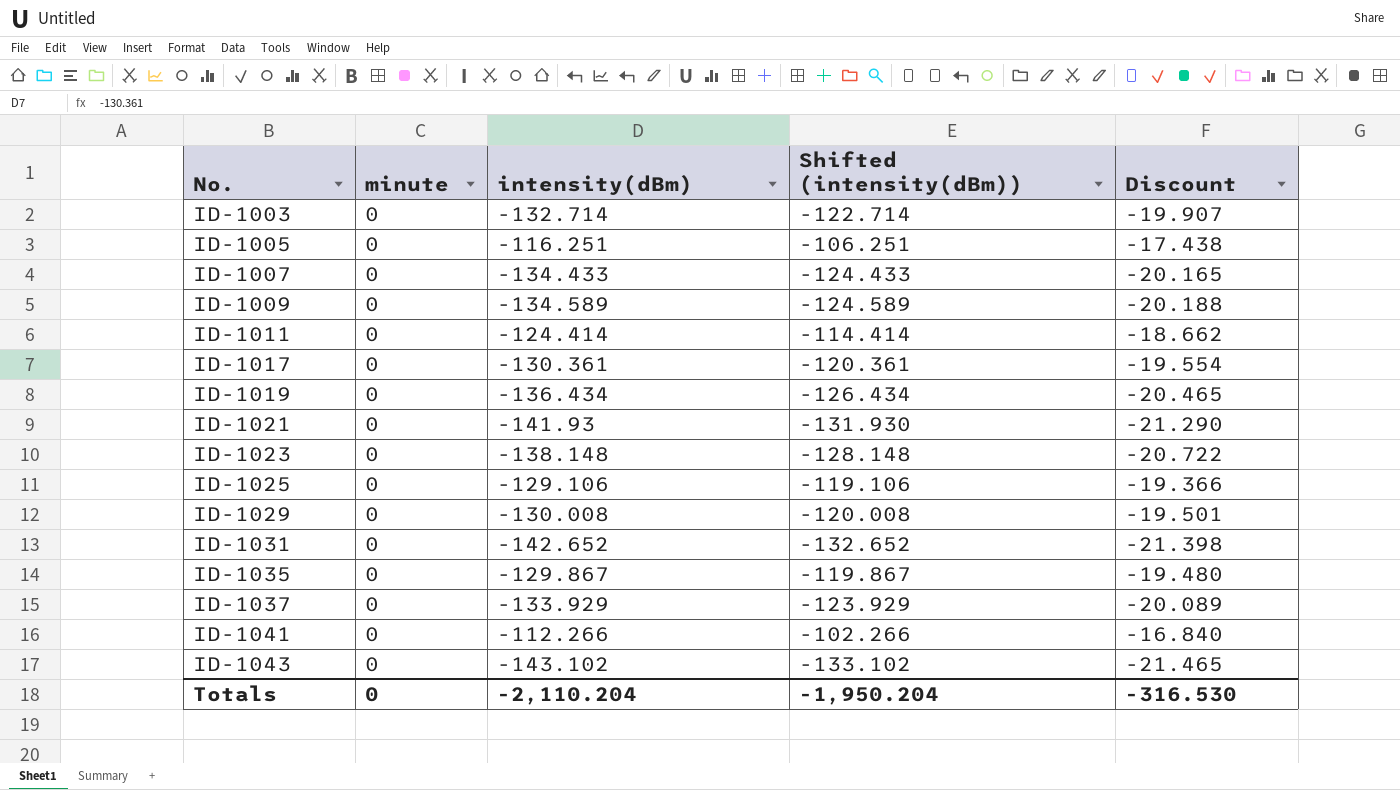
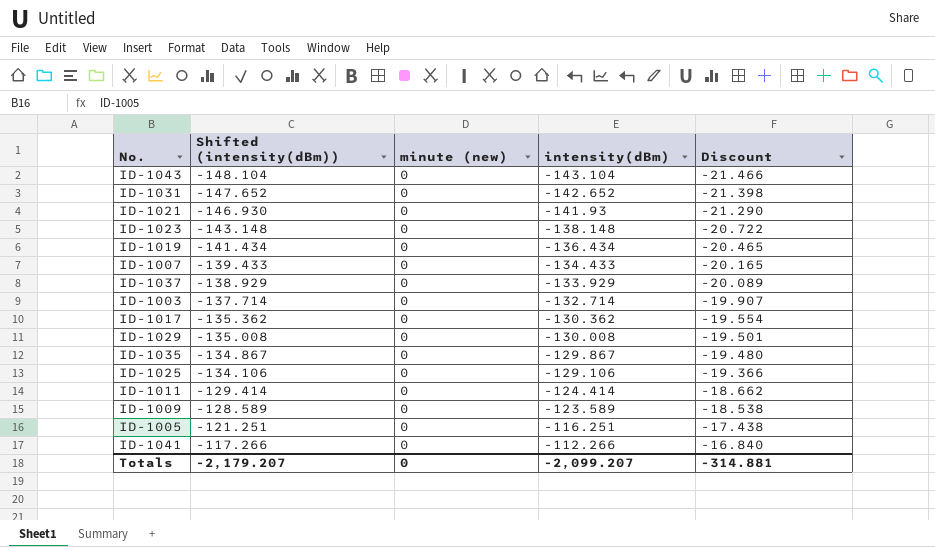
row order: No. ascending -> Shifted (intensity(dBm)) ascending
column Shifted (intensity(dBm)) | formula: [intensity(dBm)] + 10 -> [intensity(dBm)] - 5
column Shifted (intensity(dBm)) | position: 4 -> 2
column name: minute -> minute (new)
ID-1043 | intensity(dBm): -143.102 -> -143.104
ID-1043 | Discount: -21.465 -> -21.466
ID-1017 | intensity(dBm): -130.361 -> -130.362
ID-1009 | intensity(dBm): -134.589 -> -123.589
ID-1009 | Discount: -20.188 -> -18.538
Totals | Shifted (intensity(dBm)): -1,950.204 -> -2,179.207
Totals | intensity(dBm): -2,110.204 -> -2,099.207
Totals | Discount: -316.530 -> -314.881

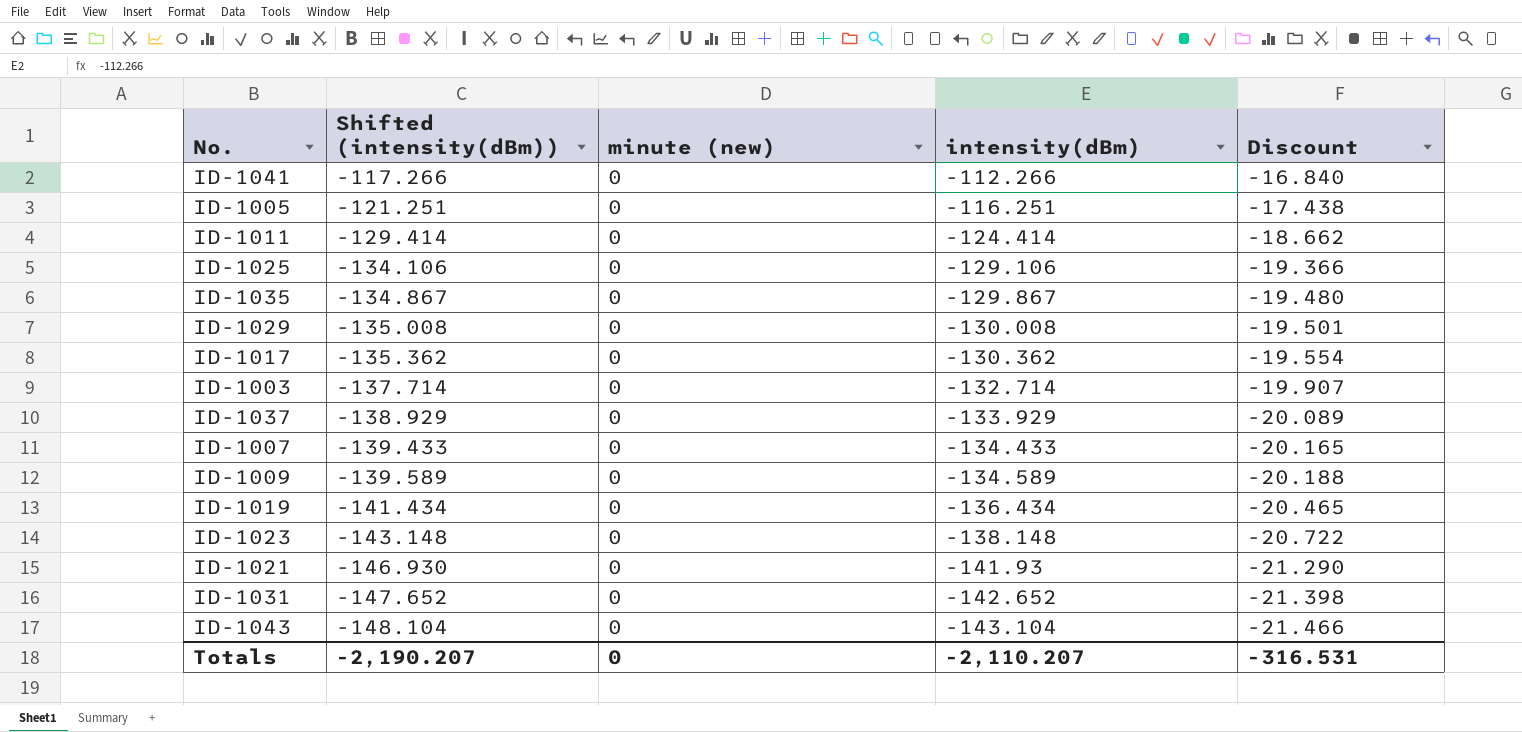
row order: Shifted (intensity(dBm)) ascending -> Shifted (intensity(dBm)) descending
ID-1009 | Shifted (intensity(dBm)): -128.589 -> -139.589
ID-1009 | intensity(dBm): -123.589 -> -134.589
ID-1009 | Discount: -18.538 -> -20.188
Totals | Shifted (intensity(dBm)): -2,179.207 -> -2,190.207
Totals | intensity(dBm): -2,099.207 -> -2,110.207
Totals | Discount: -314.881 -> -316.531

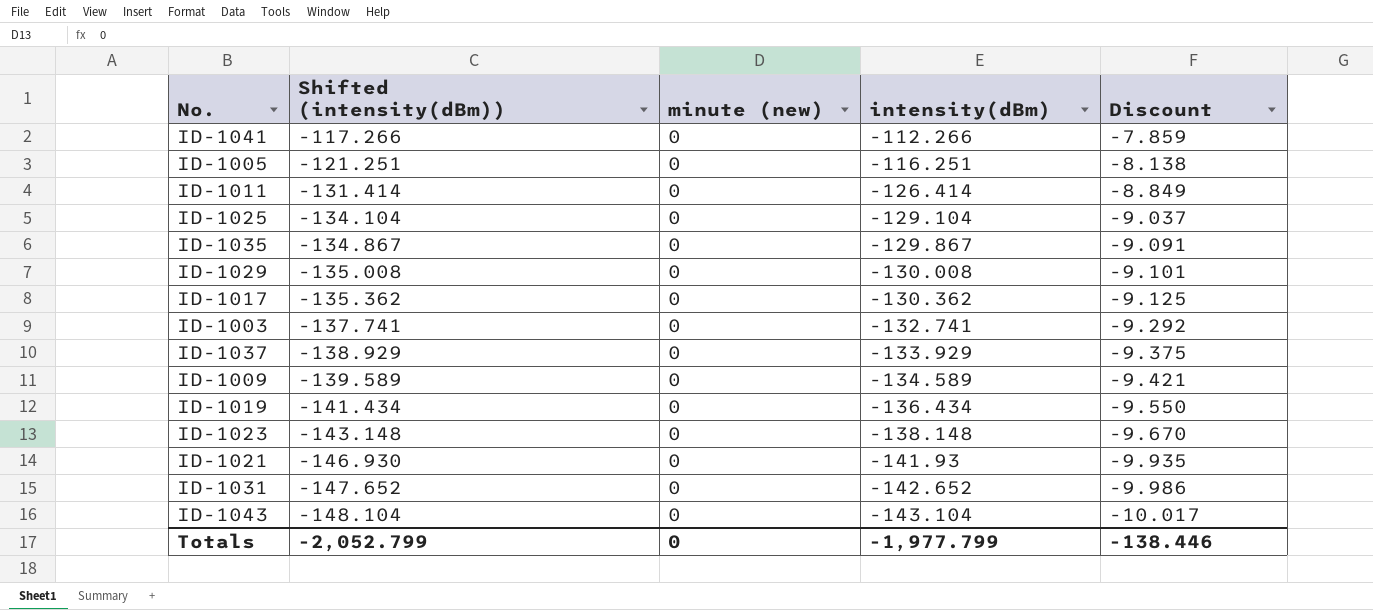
column Discount | formula: [intensity(dBm)] * 0.15 -> [intensity(dBm)] * 0.07
row ID-1007: -139.433 | 0 | -134.433 | -20.165 -> none
ID-1011 | Shifted (intensity(dBm)): -129.414 -> -131.414
ID-1011 | intensity(dBm): -124.414 -> -126.414
ID-1025 | Shifted (intensity(dBm)): -134.106 -> -134.104
ID-1025 | intensity(dBm): -129.106 -> -129.104
ID-1003 | Shifted (intensity(dBm)): -137.714 -> -137.741
ID-1003 | intensity(dBm): -132.714 -> -132.741
Totals | Shifted (intensity(dBm)): -2,190.207 -> -2,052.799
Totals | intensity(dBm): -2,110.207 -> -1,977.799
Totals | Discount: -316.531 -> -138.446

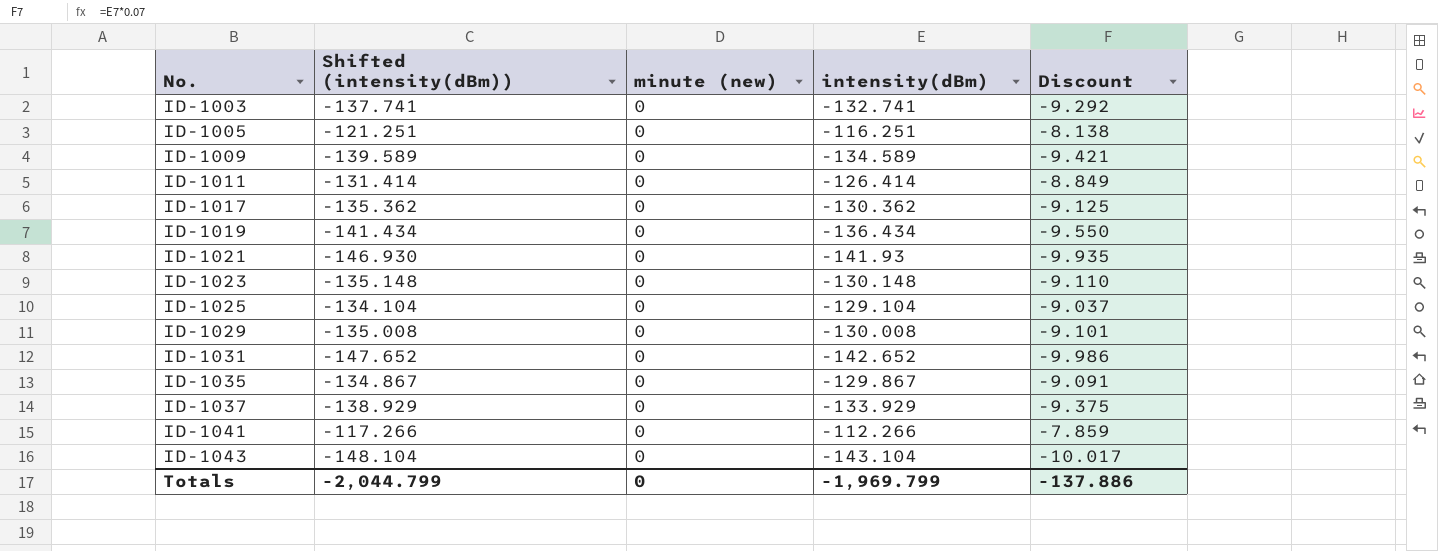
row order: Shifted (intensity(dBm)) descending -> No. ascending
ID-1023 | Shifted (intensity(dBm)): -143.148 -> -135.148
ID-1023 | intensity(dBm): -138.148 -> -130.148
ID-1023 | Discount: -9.670 -> -9.110
Totals | Shifted (intensity(dBm)): -2,052.799 -> -2,044.799
Totals | intensity(dBm): -1,977.799 -> -1,969.799
Totals | Discount: -138.446 -> -137.886

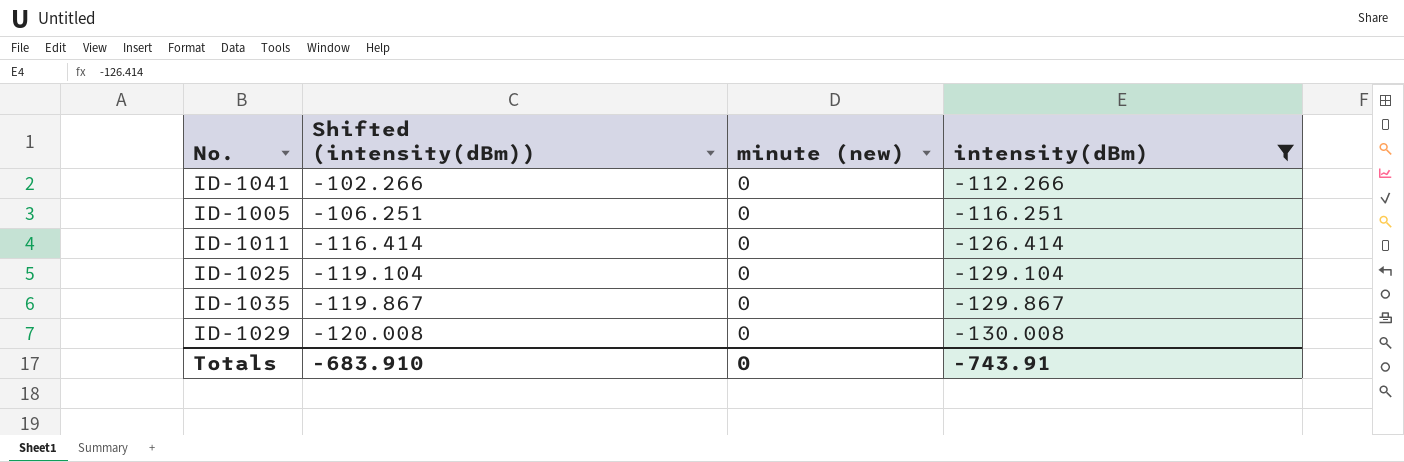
filter: none -> intensity(dBm) >= -130.008
row order: No. ascending -> Shifted (intensity(dBm)) descending
column Discount | formula: [intensity(dBm)] * 0.07 -> none
column Shifted (intensity(dBm)) | formula: [intensity(dBm)] - 5 -> [intensity(dBm)] + 10
Totals | Shifted (intensity(dBm)): -2,044.799 -> -683.910
Totals | intensity(dBm): -1,969.799 -> -743.91

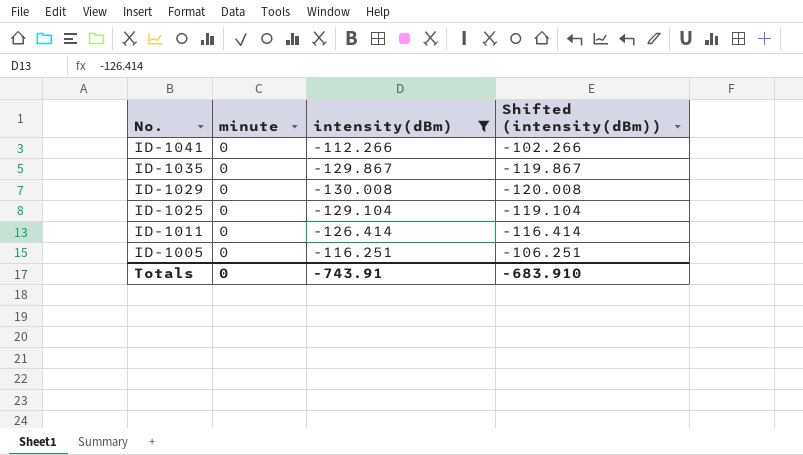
row order: Shifted (intensity(dBm)) descending -> No. descending
column name: minute (new) -> minute
column Shifted (intensity(dBm)) | position: 2 -> 4

